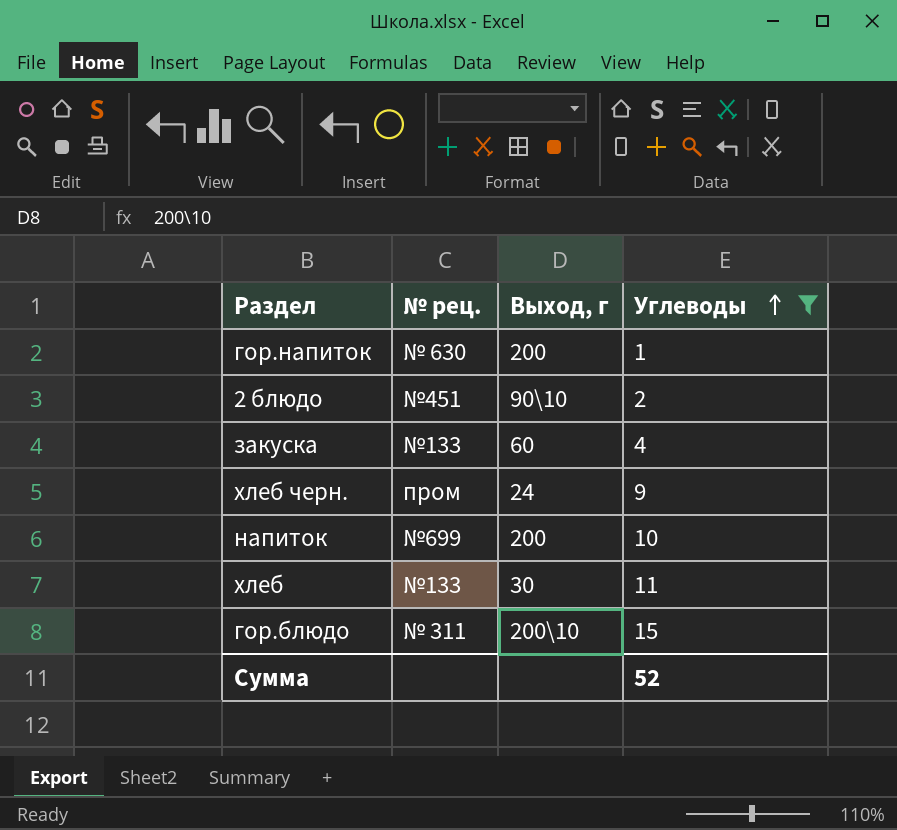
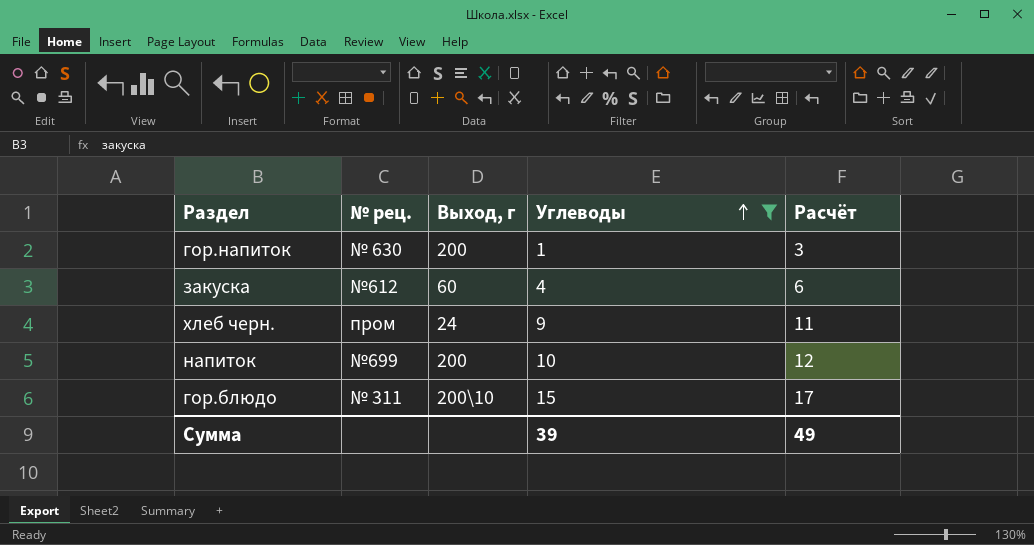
column Расчёт | formula: none -> [Углеводы] + 2
row 2 блюдо: №451 | 90\10 | 2 -> none
row хлеб: №133 | 30 | 11 -> none
закуска | № рец.: №133 -> №612
Сумма | Углеводы: 52 -> 39

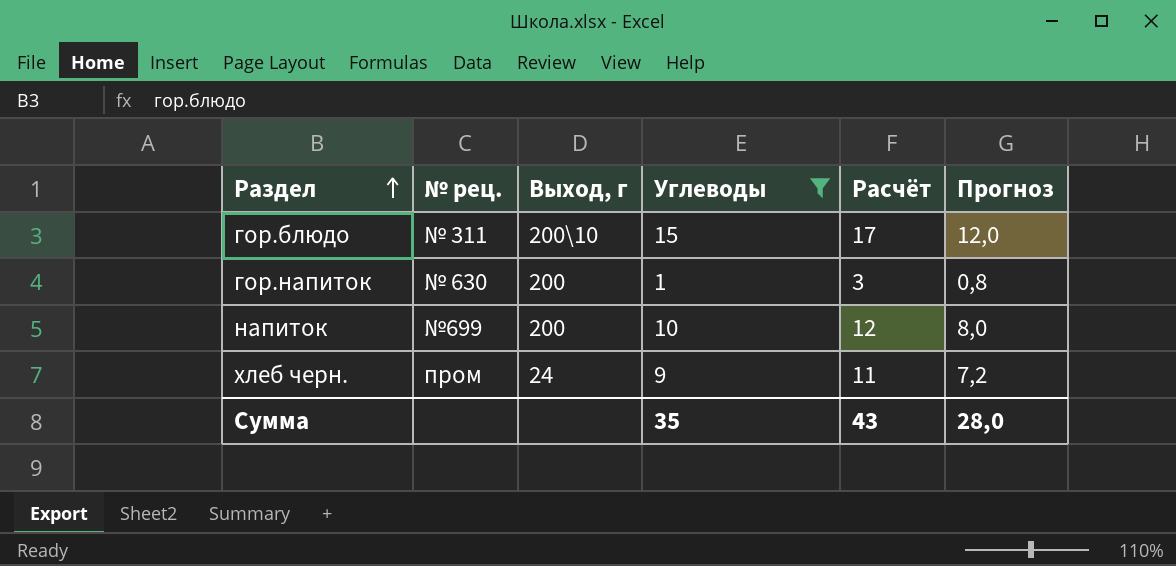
row order: Углеводы ascending -> Раздел ascending
column Прогноз | formula: none -> [Углеводы] * 0,8
row закуска: №612 | 60 | 4 | 6 -> none
Сумма | Углеводы: 39 -> 35
Сумма | Расчёт: 49 -> 43

